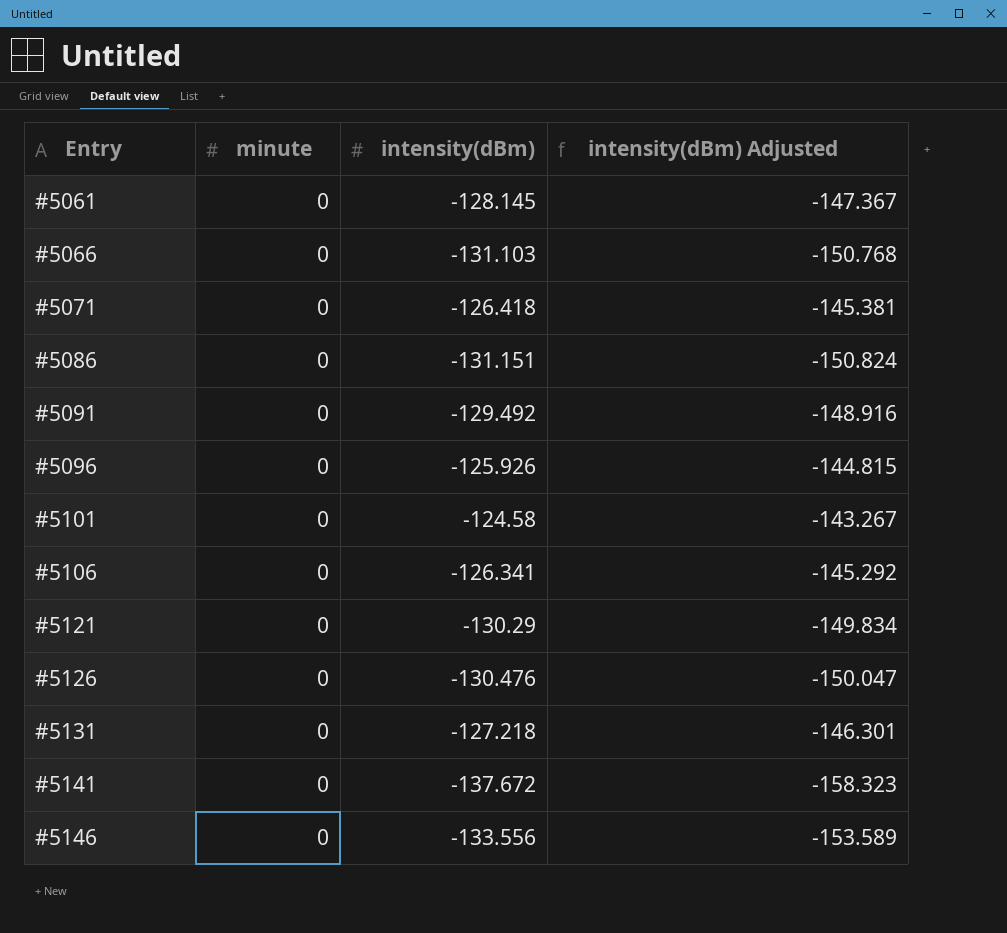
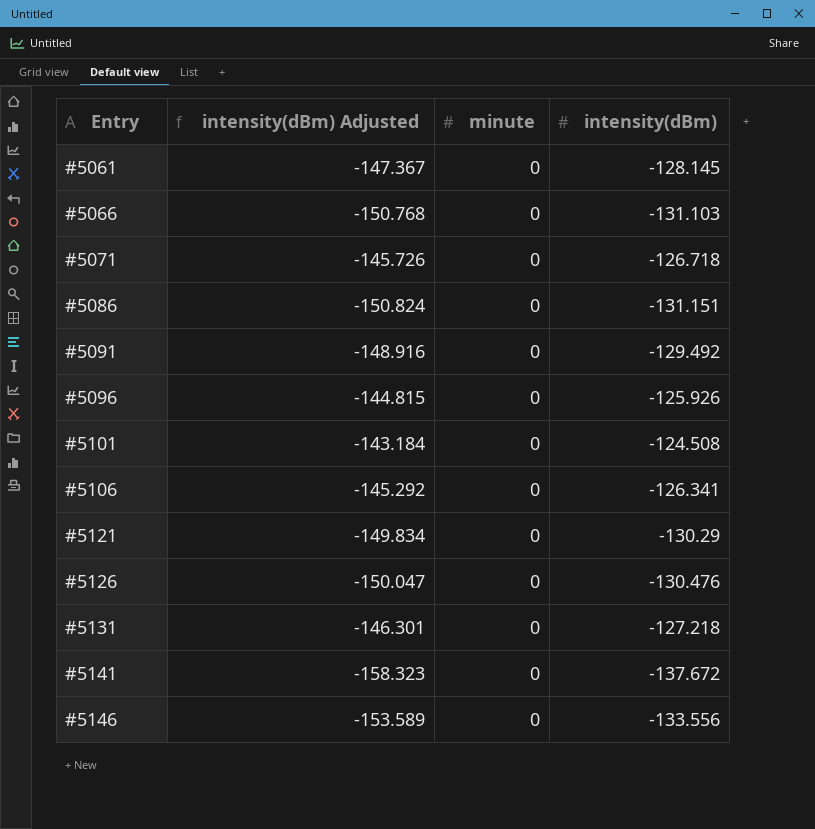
column intensity(dBm) Adjusted | position: 4 -> 2
#5071 | intensity(dBm) Adjusted: -145.381 -> -145.726
#5071 | intensity(dBm): -126.418 -> -126.718
#5101 | intensity(dBm) Adjusted: -143.267 -> -143.184
#5101 | intensity(dBm): -124.58 -> -124.508

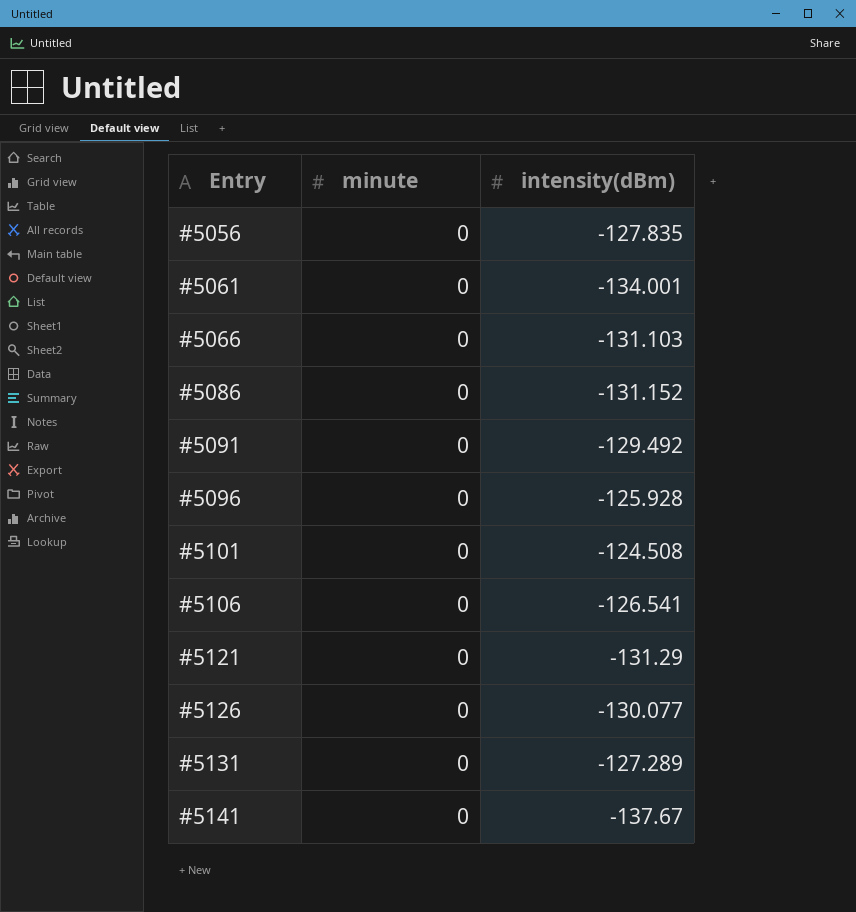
column intensity(dBm) Adjusted | formula: [intensity(dBm)] * 1.15 -> none
row #5071: -145.726 | 0 | -126.718 -> none
row #5146: -153.589 | 0 | -133.556 -> none
row #5056: none -> 0 | -127.835
#5061 | intensity(dBm): -128.145 -> -134.001
#5086 | intensity(dBm): -131.151 -> -131.152
#5096 | intensity(dBm): -125.926 -> -125.928
#5106 | intensity(dBm): -126.341 -> -126.541
#5121 | intensity(dBm): -130.29 -> -131.29
#5126 | intensity(dBm): -130.476 -> -130.077
#5131 | intensity(dBm): -127.218 -> -127.289
#5141 | intensity(dBm): -137.672 -> -137.67

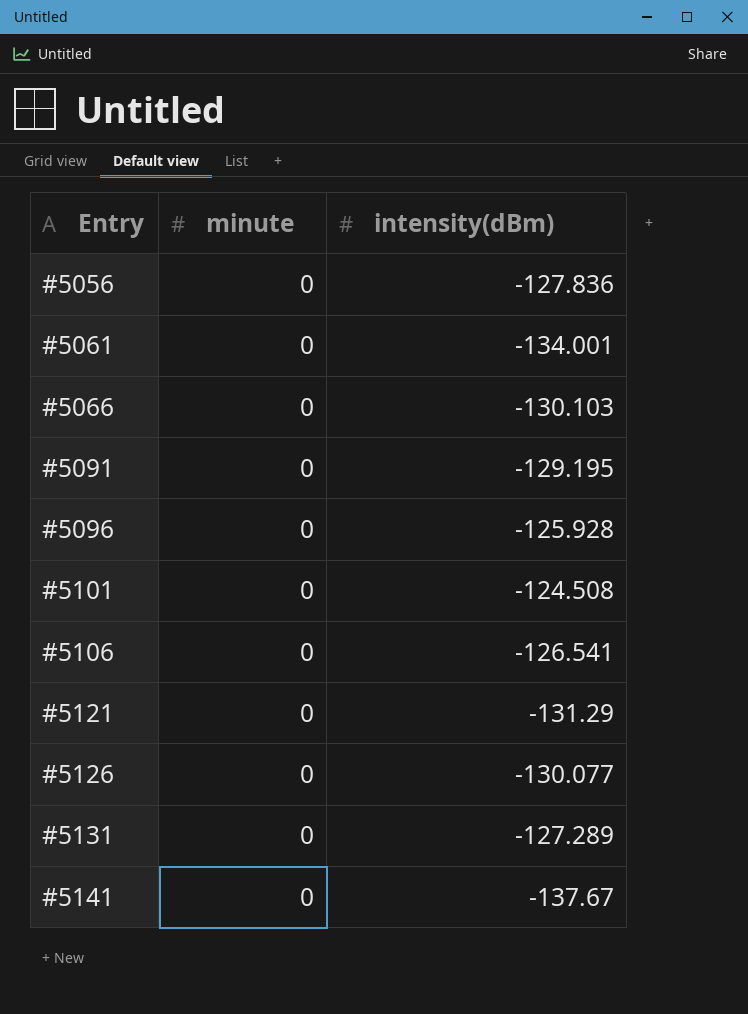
row #5086: 0 | -131.152 -> none
#5056 | intensity(dBm): -127.835 -> -127.836
#5066 | intensity(dBm): -131.103 -> -130.103
#5091 | intensity(dBm): -129.492 -> -129.195

